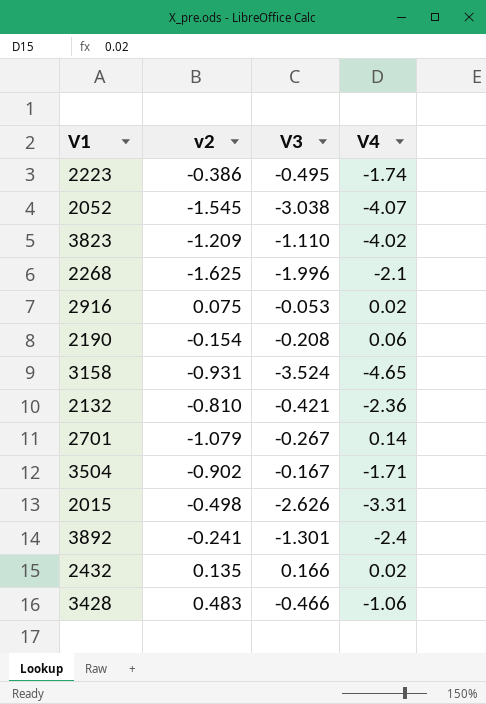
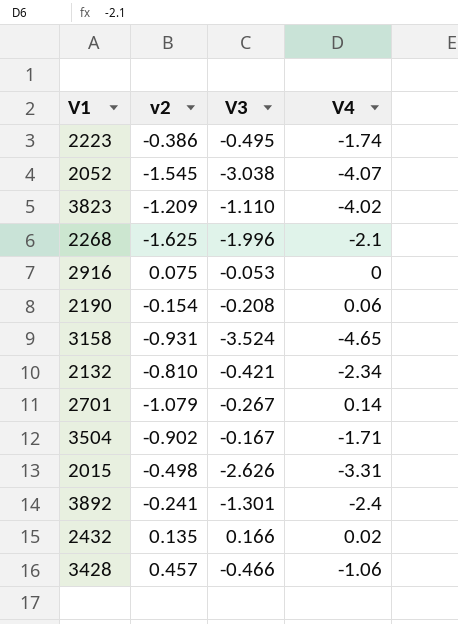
2916 | V4: 0.02 -> 0
2132 | V4: -2.36 -> -2.34
3428 | v2: 0.483 -> 0.457

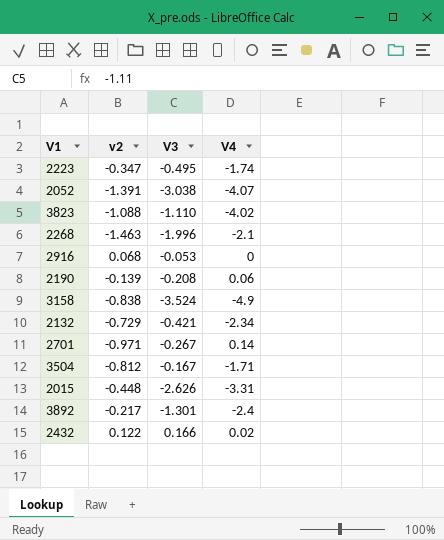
row 3428: 0.457 | -0.466 | -1.06 -> none
2223 | v2: -0.386 -> -0.347
2052 | v2: -1.545 -> -1.391
3823 | v2: -1.209 -> -1.088
2268 | v2: -1.625 -> -1.463
2916 | v2: 0.075 -> 0.068
2190 | v2: -0.154 -> -0.139
3158 | v2: -0.931 -> -0.838
3158 | V4: -4.65 -> -4.9
2132 | v2: -0.810 -> -0.729
2701 | v2: -1.079 -> -0.971
3504 | v2: -0.902 -> -0.812
2015 | v2: -0.498 -> -0.448
3892 | v2: -0.241 -> -0.217
2432 | v2: 0.135 -> 0.122

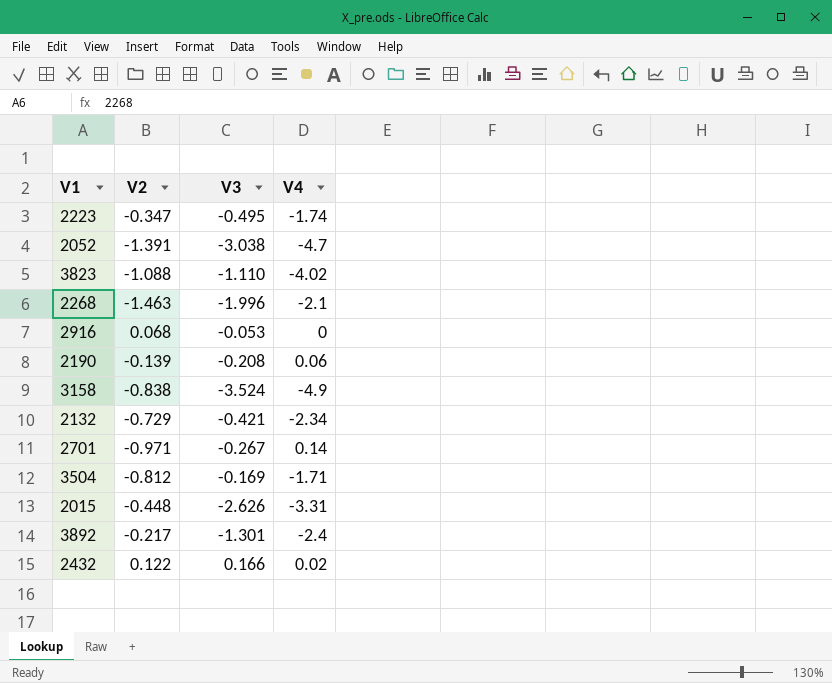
column name: v2 -> V2
2052 | V4: -4.07 -> -4.7
3504 | V3: -0.167 -> -0.169

